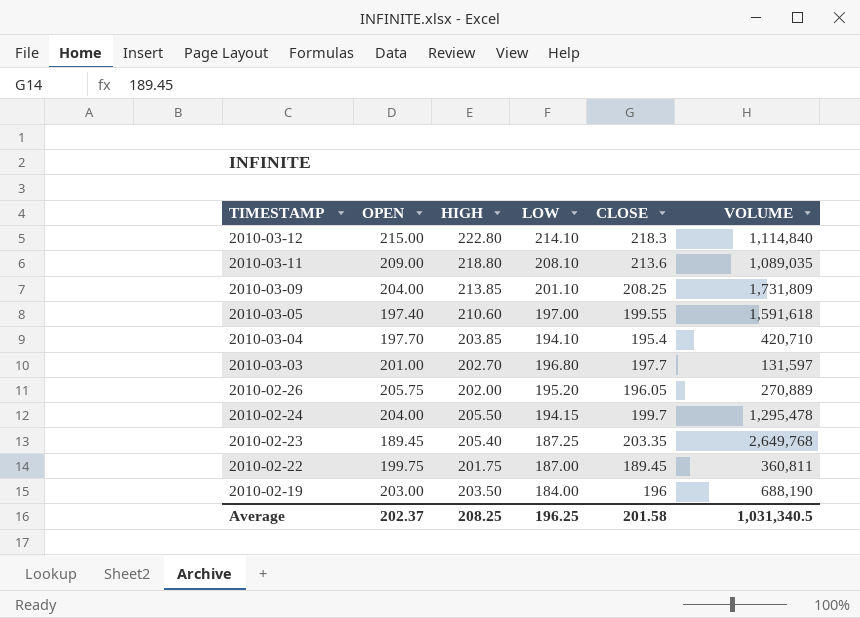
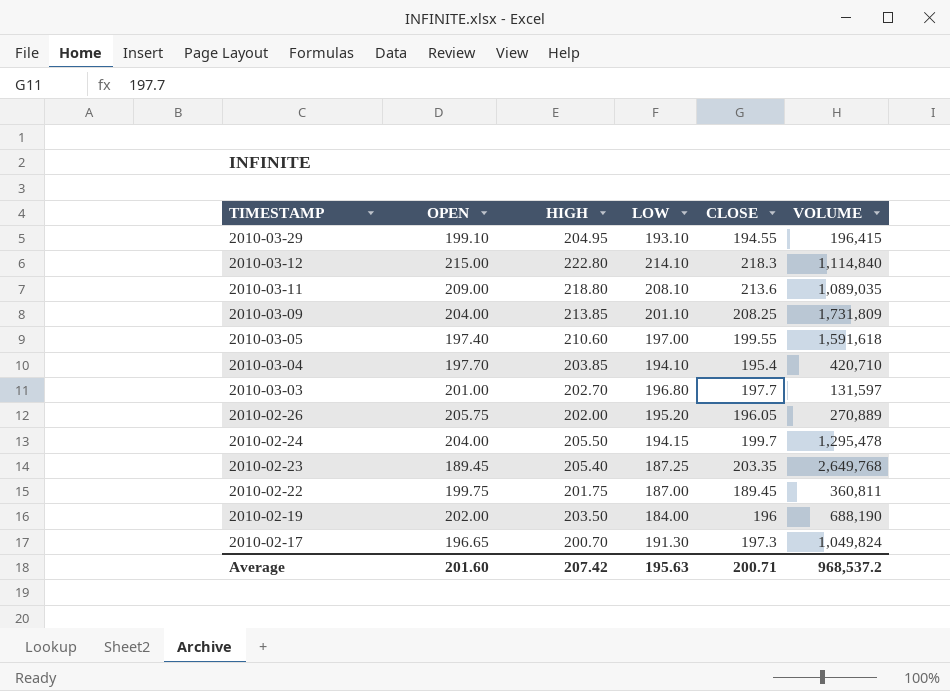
row 2010-03-29: none -> 199.10 | 204.95 | 193.10 | 194.55 | 196,415
2010-02-19 | OPEN: 203.00 -> 202.00
row 2010-02-17: none -> 196.65 | 200.70 | 191.30 | 197.3 | 1,049,824
Average | OPEN: 202.37 -> 201.60
Average | HIGH: 208.25 -> 207.42
Average | LOW: 196.25 -> 195.63
Average | CLOSE: 201.58 -> 200.71
Average | VOLUME: 1,031,340.5 -> 968,537.2

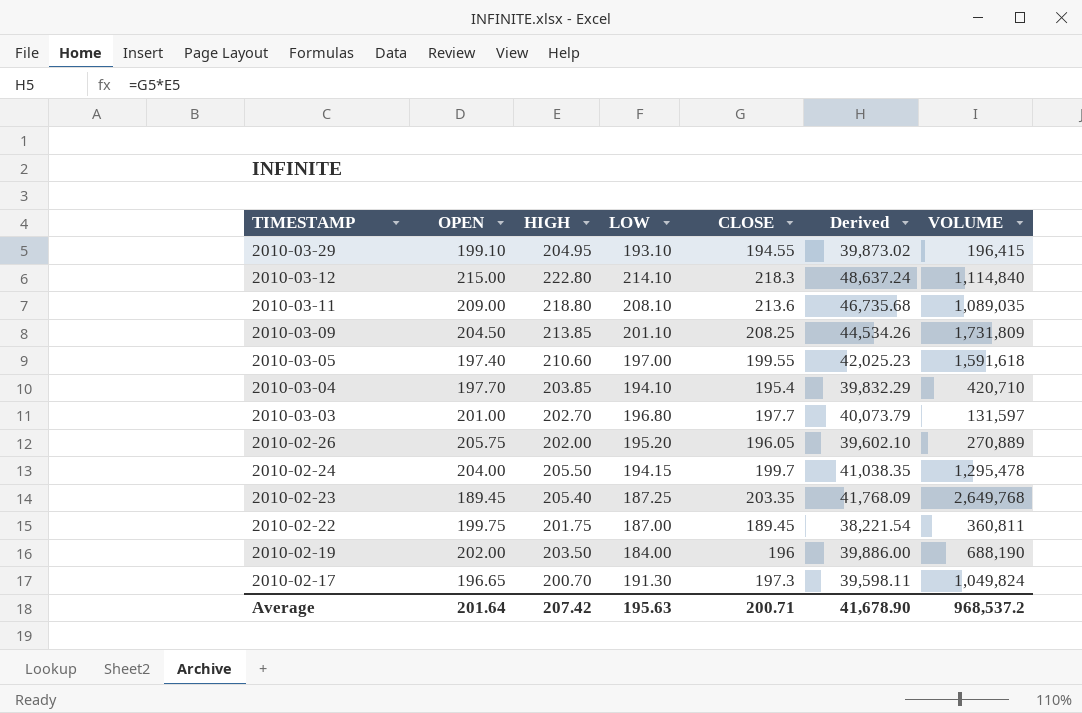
column Derived | formula: none -> [HIGH] * [CLOSE]
2010-03-09 | OPEN: 204.00 -> 204.50
Average | OPEN: 201.60 -> 201.64

